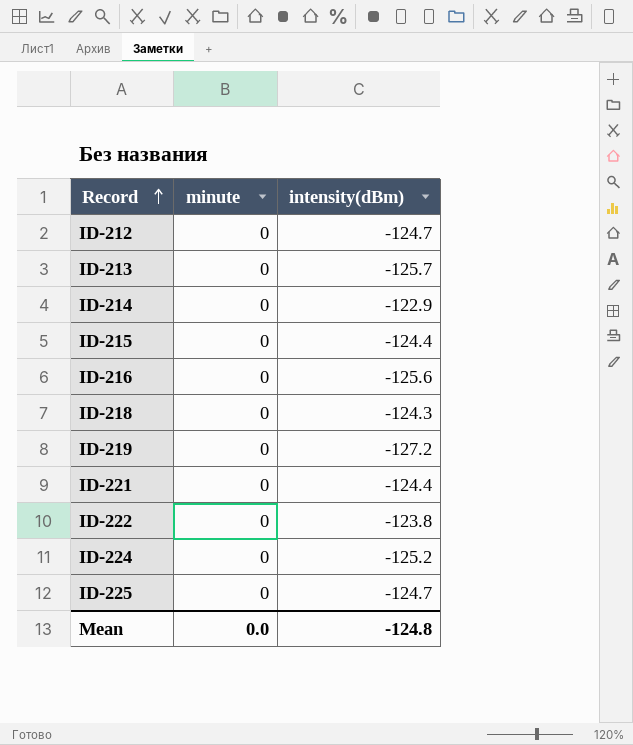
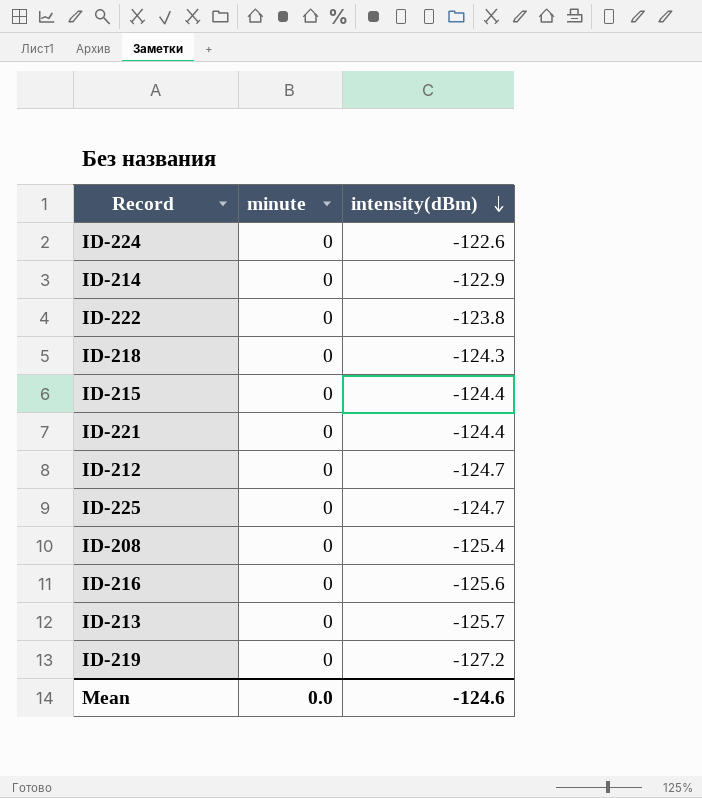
row order: Record ascending -> intensity(dBm) descending
ID-224 | intensity(dBm): -125.2 -> -122.6
row ID-208: none -> 0 | -125.4
Mean | intensity(dBm): -124.8 -> -124.6

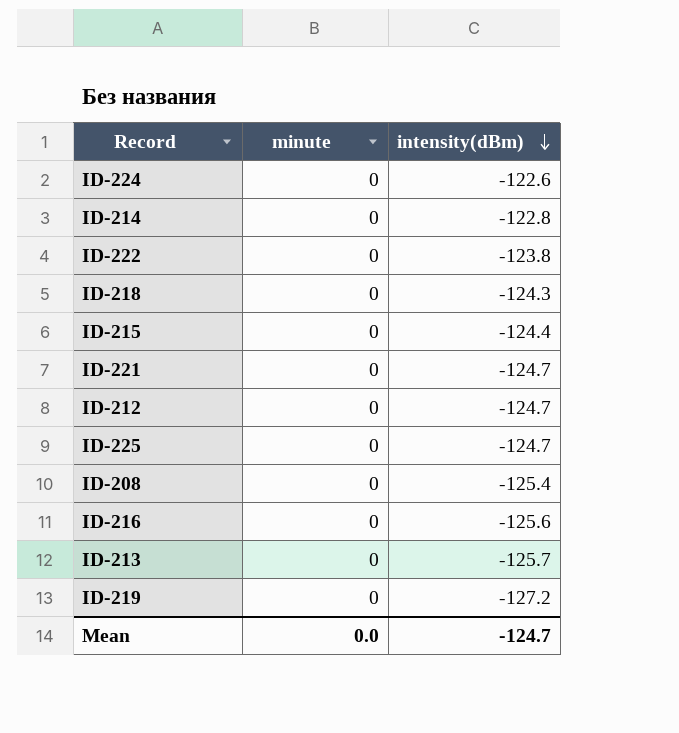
ID-214 | intensity(dBm): -122.9 -> -122.8
ID-221 | intensity(dBm): -124.4 -> -124.7
Mean | intensity(dBm): -124.6 -> -124.7

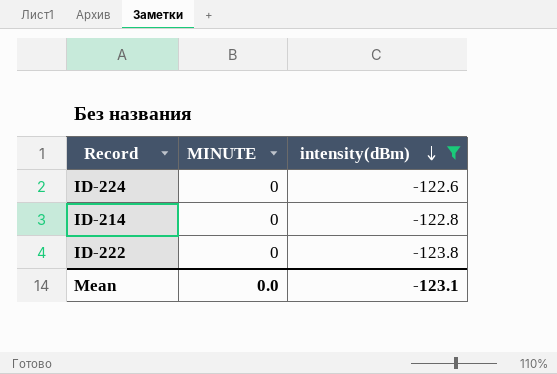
filter: none -> intensity(dBm) >= -123.8
column name: minute -> MINUTE
Mean | intensity(dBm): -124.7 -> -123.1

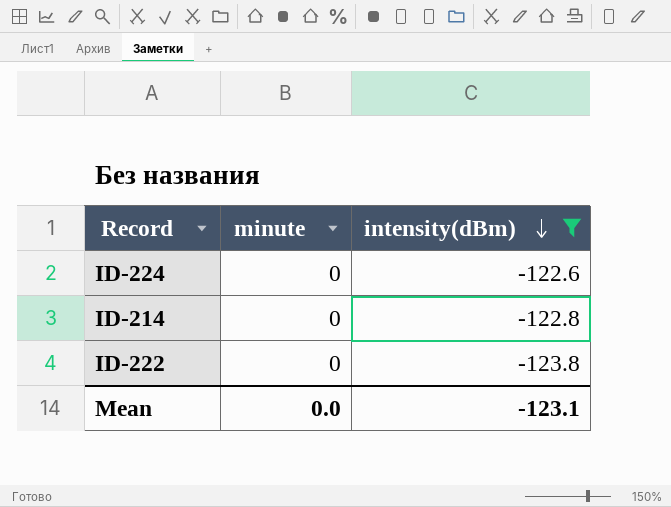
column name: MINUTE -> minute

